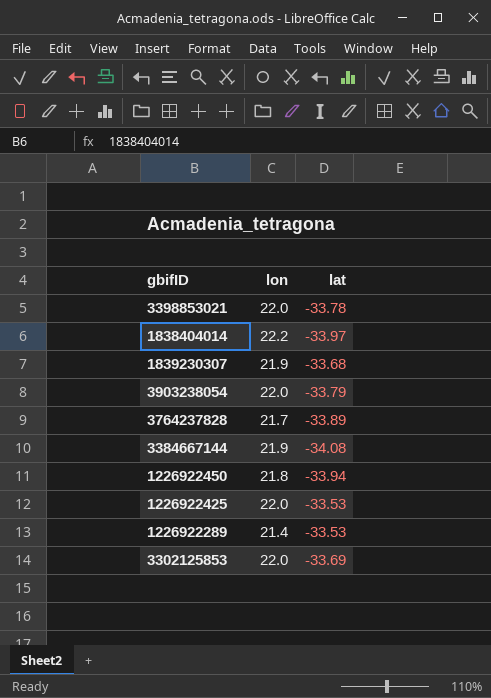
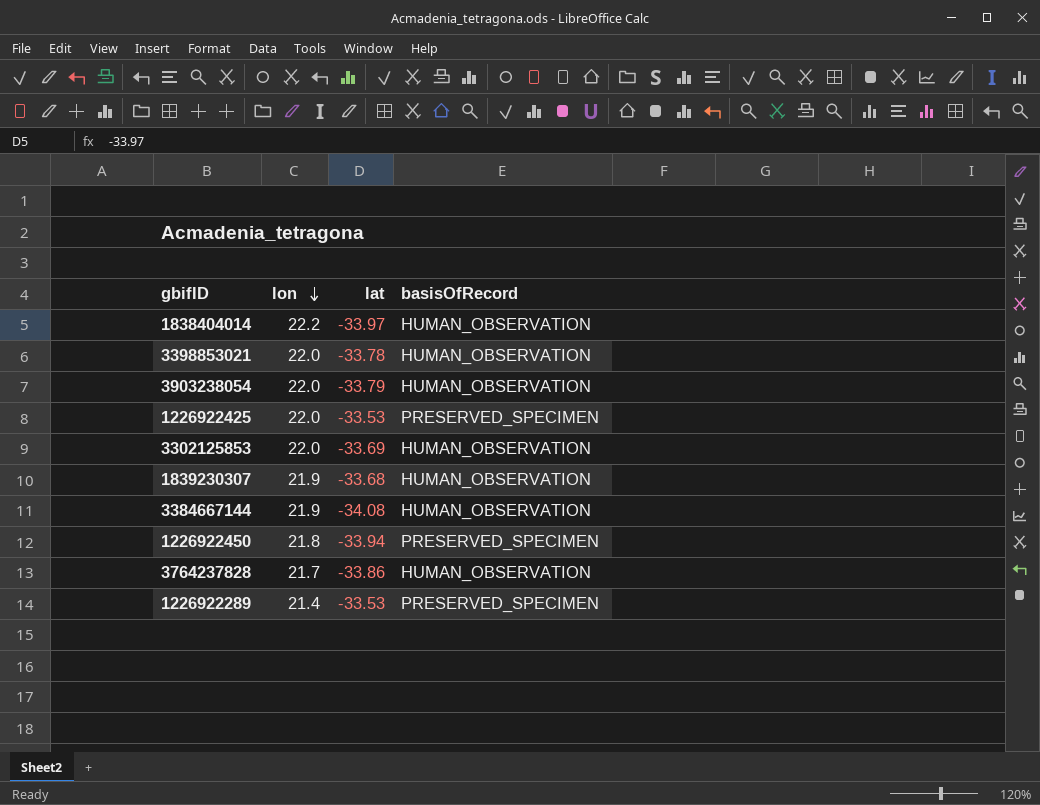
row order: none -> lon descending
column basisOfRecord | position: none -> 4
3764237828 | lat: -33.89 -> -33.86

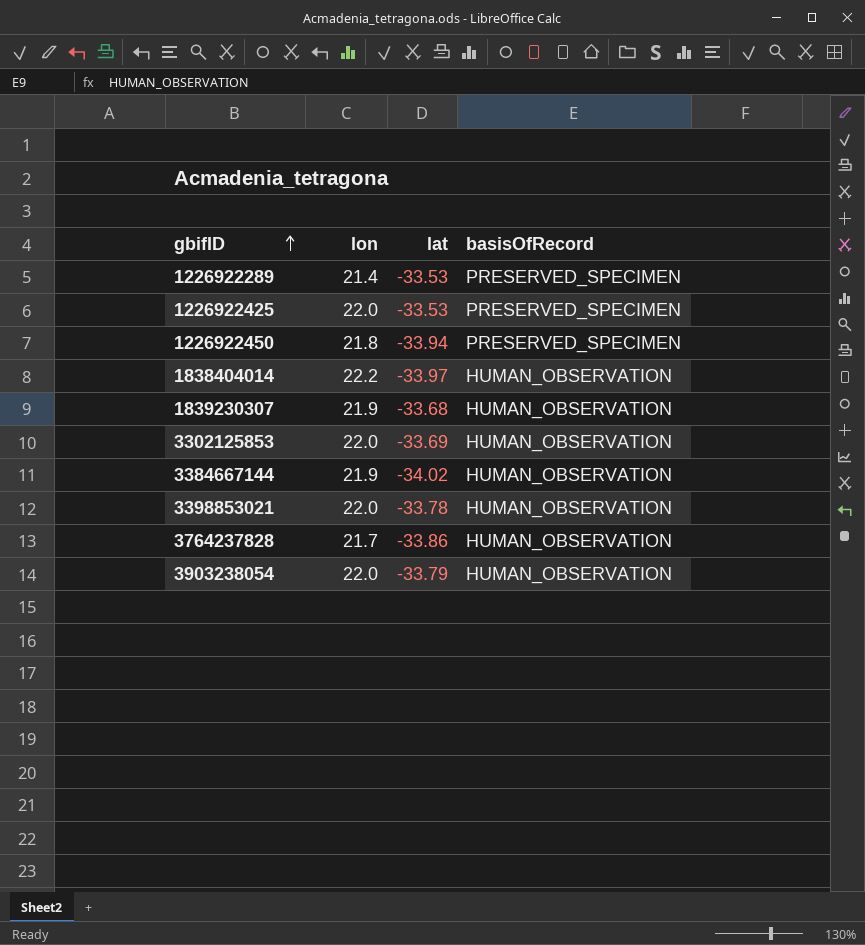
row order: lon descending -> gbifID ascending
3384667144 | lat: -34.08 -> -34.02

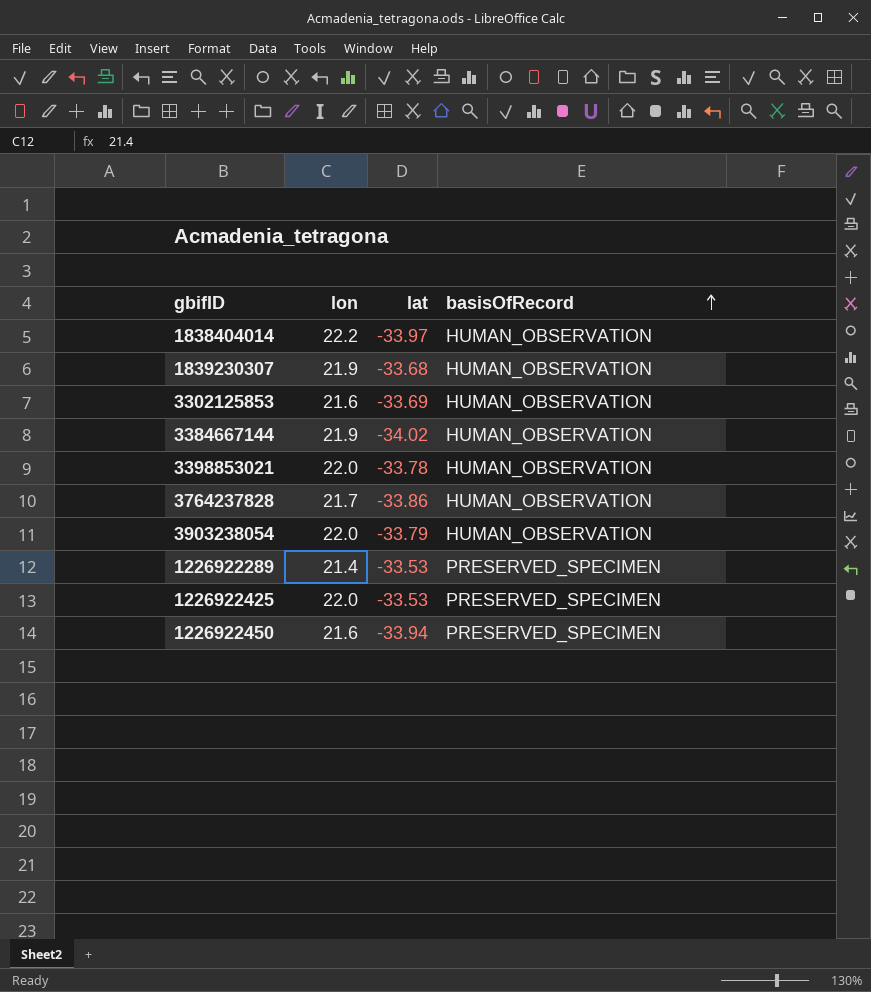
row order: gbifID ascending -> basisOfRecord ascending
3302125853 | lon: 22.0 -> 21.6
1226922450 | lon: 21.8 -> 21.6

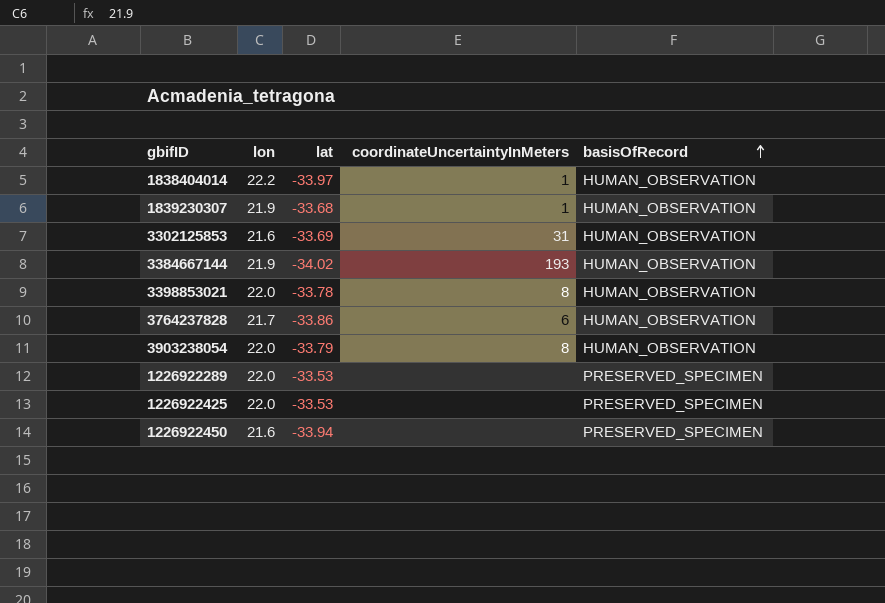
column coordinateUncertaintyInMeters | position: none -> 4
1226922289 | lon: 21.4 -> 22.0

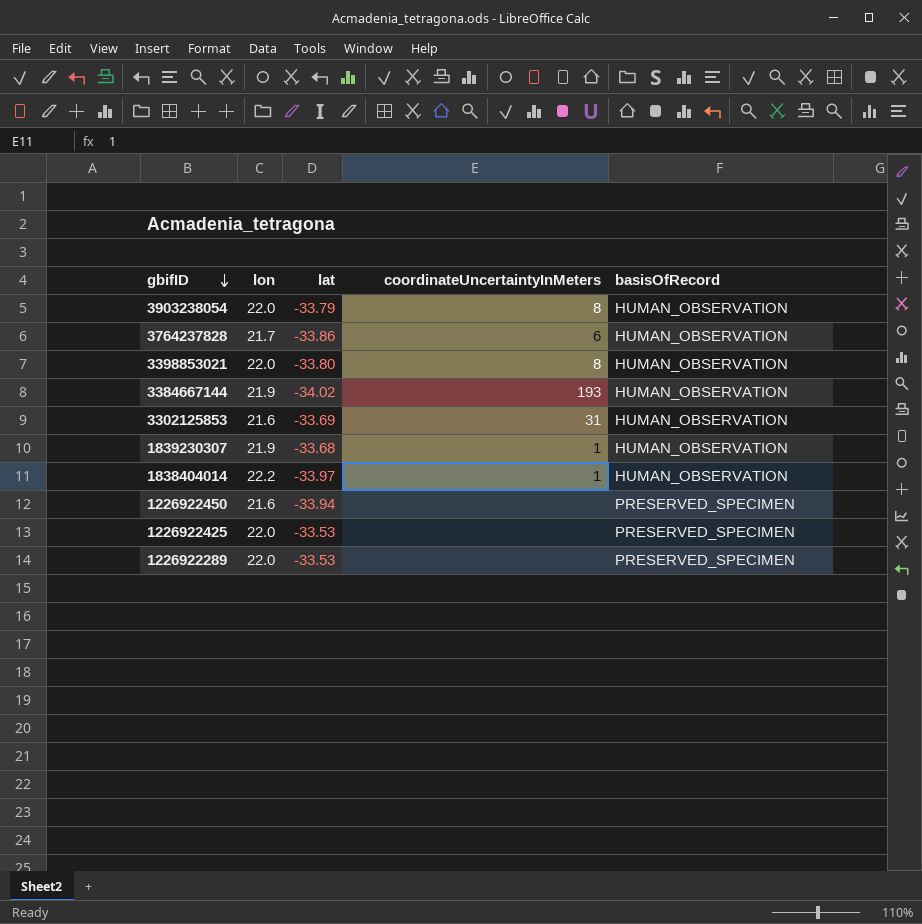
row order: basisOfRecord ascending -> gbifID descending
3398853021 | lat: -33.78 -> -33.80

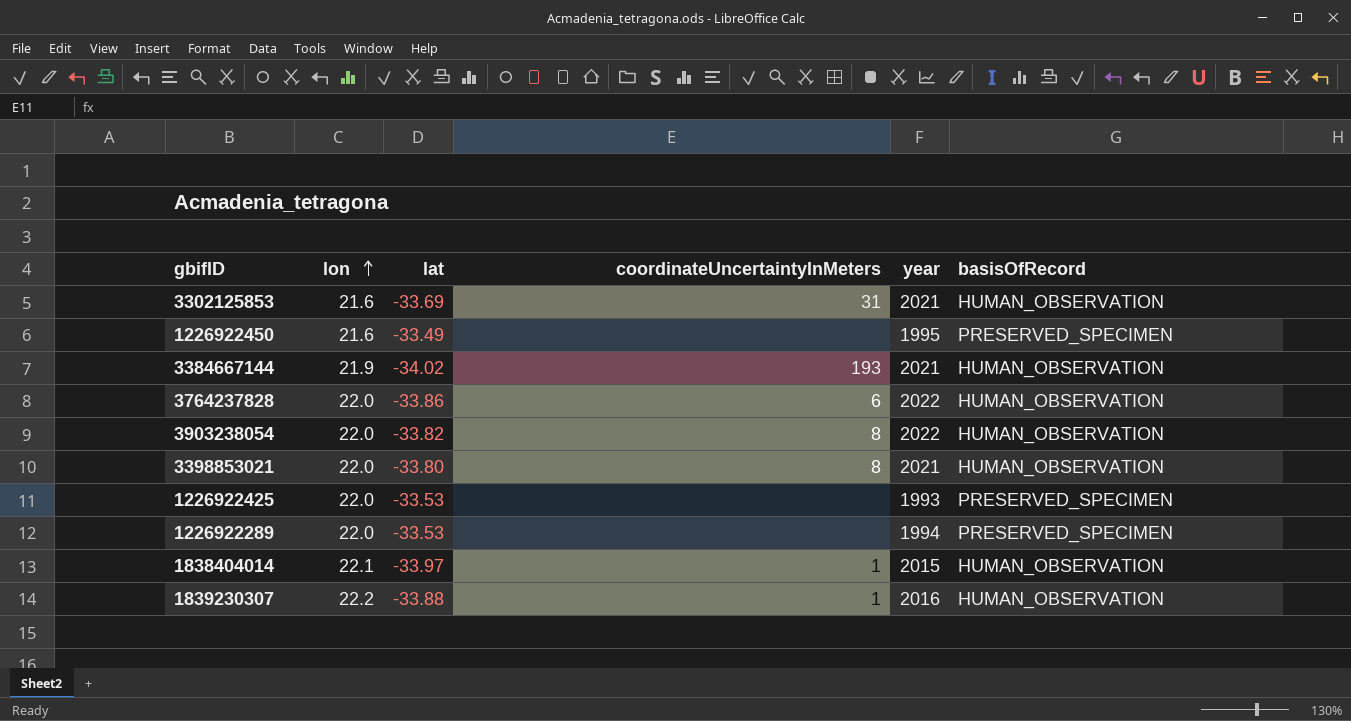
row order: gbifID descending -> lon ascending
column year | position: none -> 5
1226922450 | lat: -33.94 -> -33.49
3764237828 | lon: 21.7 -> 22.0
3903238054 | lat: -33.79 -> -33.82
1838404014 | lon: 22.2 -> 22.1
1839230307 | lon: 21.9 -> 22.2
1839230307 | lat: -33.68 -> -33.88

